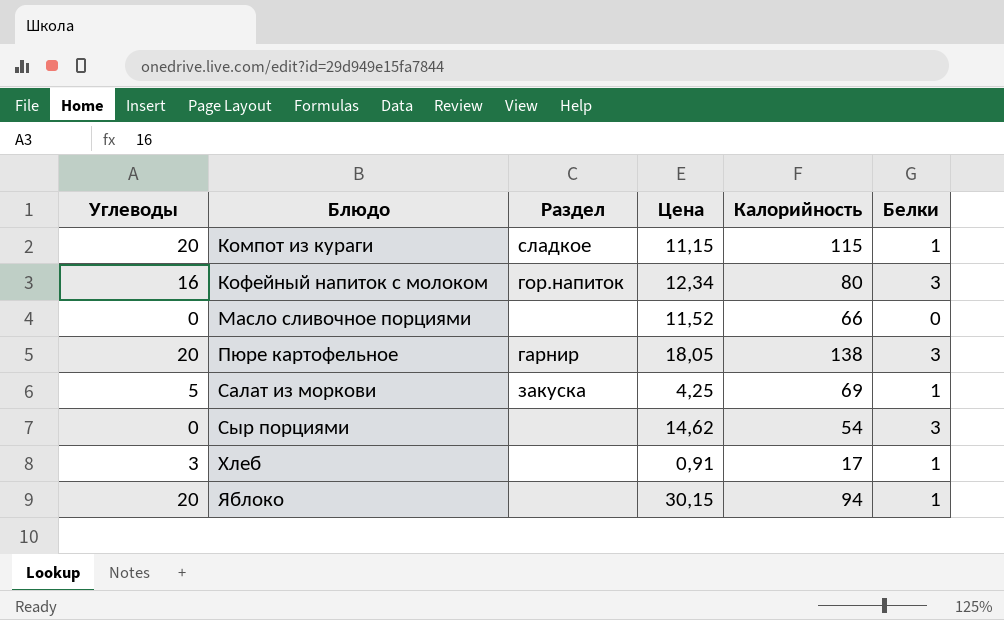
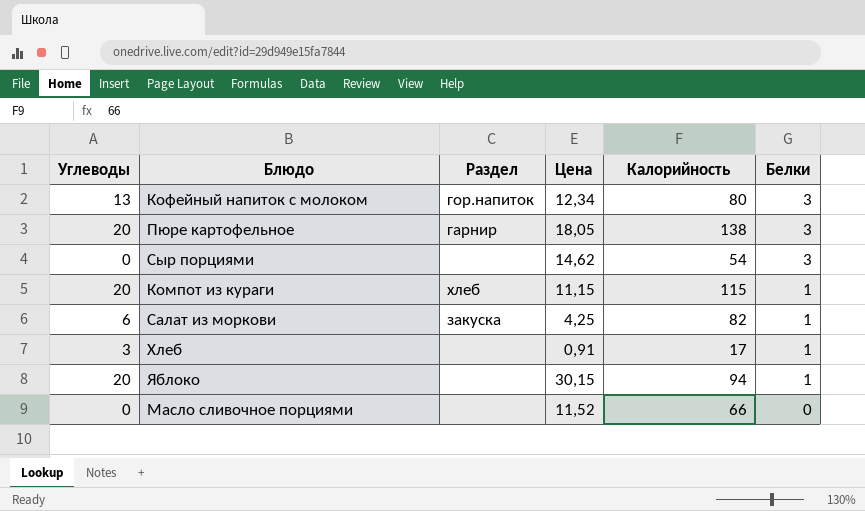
row order: Блюдо ascending -> Белки descending
Кофейный напиток с молоком | Углеводы: 16 -> 13
Компот из кураги | Раздел: сладкое -> хлеб
Салат из моркови | Углеводы: 5 -> 6
Салат из моркови | Калорийность: 69 -> 82

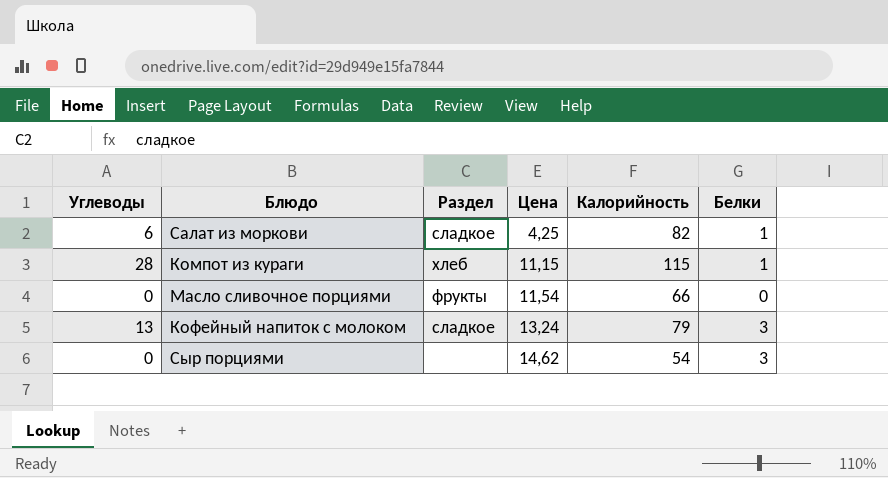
row order: Белки descending -> Цена ascending
row Пюре картофельное: 20 | гарнир | 18,05 | 138 | 3 -> none
row Хлеб: 3 | none | 0,91 | 17 | 1 -> none
row Яблоко: 20 | none | 30,15 | 94 | 1 -> none
Салат из моркови | Раздел: закуска -> сладкое
Компот из кураги | Углеводы: 20 -> 28
Масло сливочное порциями | Раздел: none -> фрукты
Масло сливочное порциями | Цена: 11,52 -> 11,54
Кофейный напиток с молоком | Раздел: гор.напиток -> сладкое
Кофейный напиток с молоком | Цена: 12,34 -> 13,24
Кофейный напиток с молоком | Калорийность: 80 -> 79

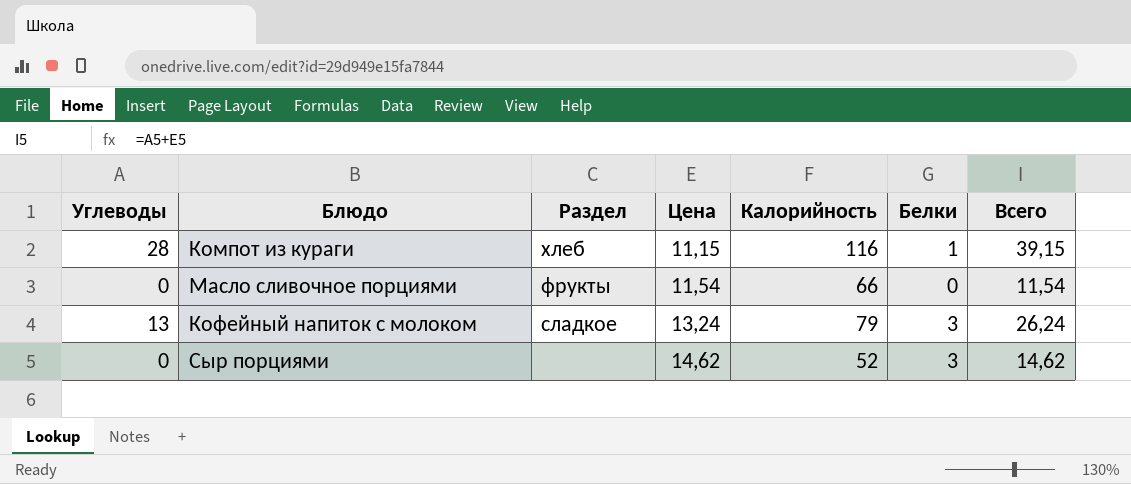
column Всего | formula: none -> [Углеводы] + [Цена]
row Салат из моркови: 6 | сладкое | 4,25 | 82 | 1 -> none
Компот из кураги | Калорийность: 115 -> 116
Сыр порциями | Калорийность: 54 -> 52

